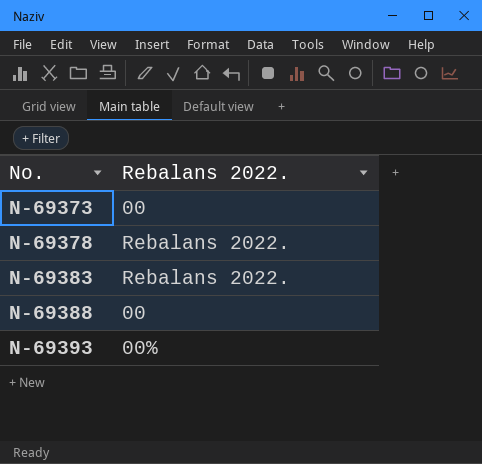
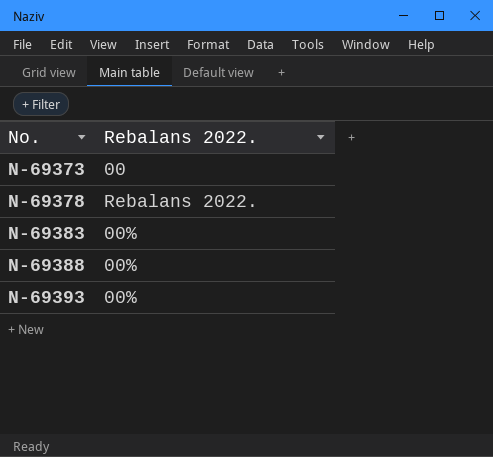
N-69383 | Rebalans 2022.: Rebalans 2022. -> 00%
N-69388 | Rebalans 2022.: 00 -> 00%

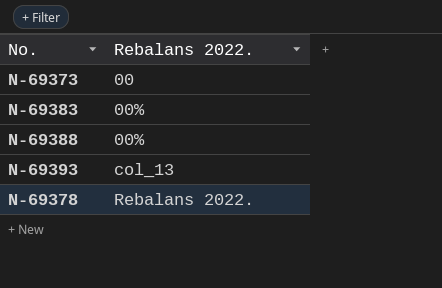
row order: No. ascending -> Rebalans 2022. ascending
N-69393 | Rebalans 2022.: 00% -> col_13

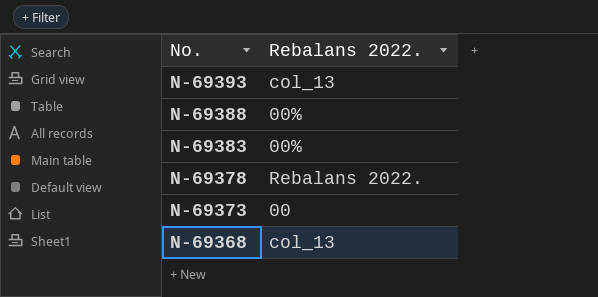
row order: Rebalans 2022. ascending -> No. descending
row N-69368: none -> col_13

